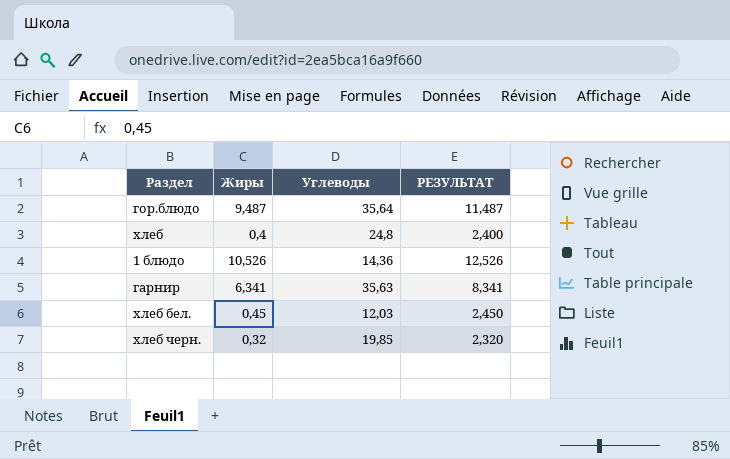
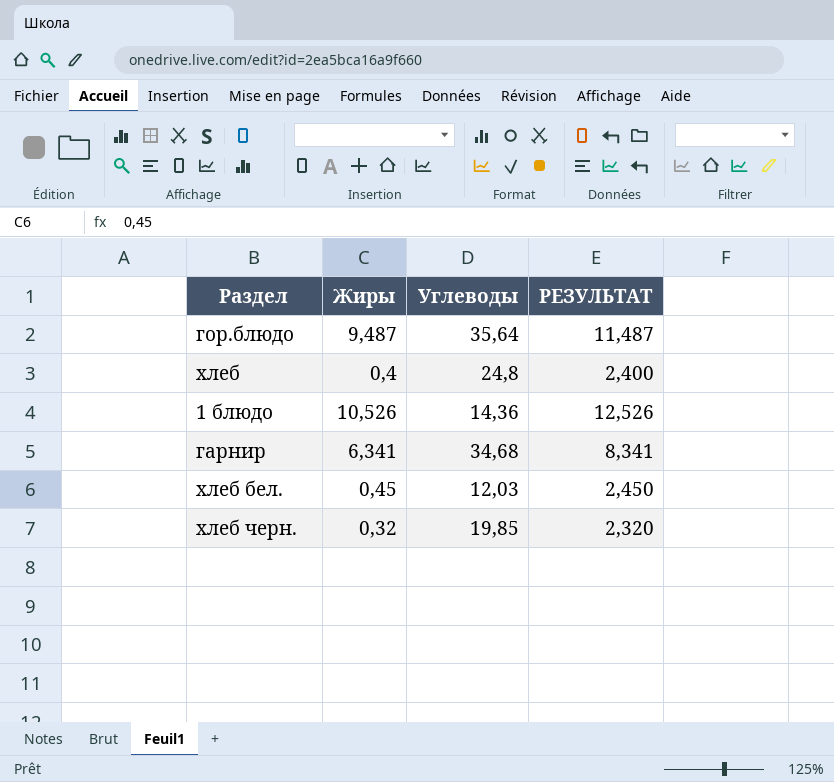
гарнир | Углеводы: 35,63 -> 34,68

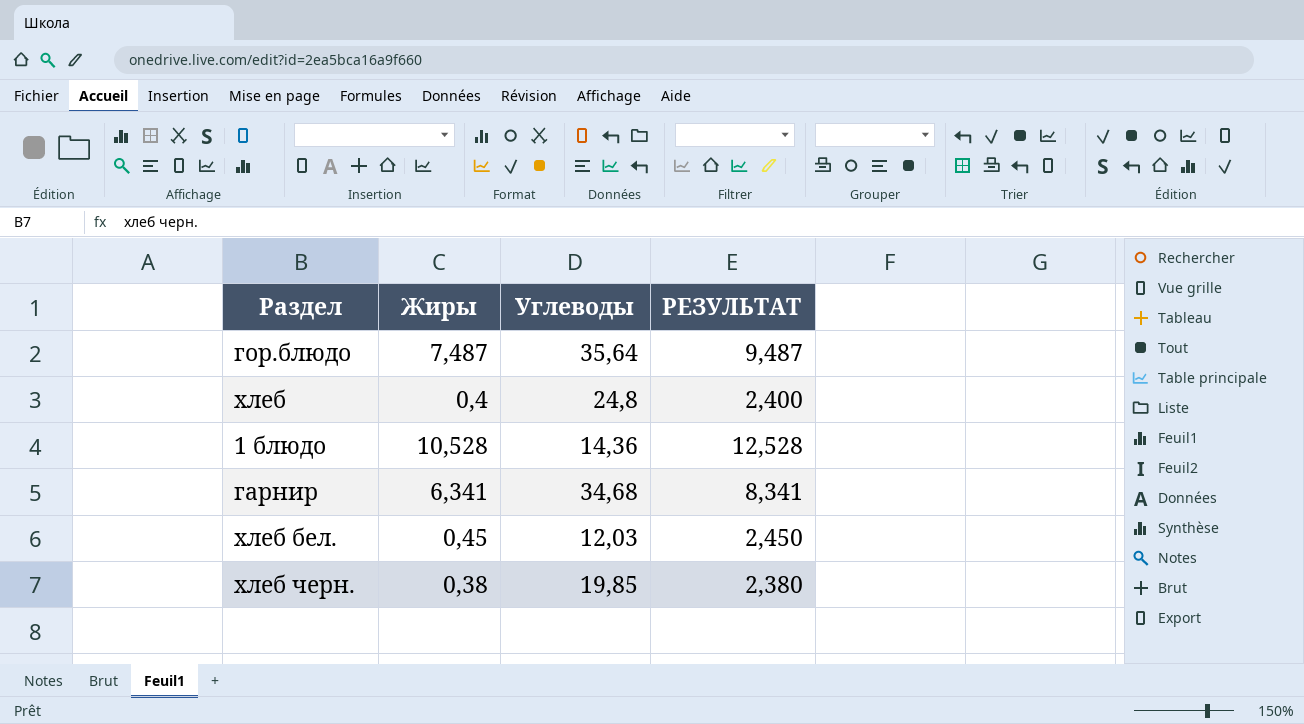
гор.блюдо | Жиры: 9,487 -> 7,487
гор.блюдо | РЕЗУЛЬТАТ: 11,487 -> 9,487
1 блюдо | Жиры: 10,526 -> 10,528
1 блюдо | РЕЗУЛЬТАТ: 12,526 -> 12,528
хлеб черн. | Жиры: 0,32 -> 0,38
хлеб черн. | РЕЗУЛЬТАТ: 2,320 -> 2,380

